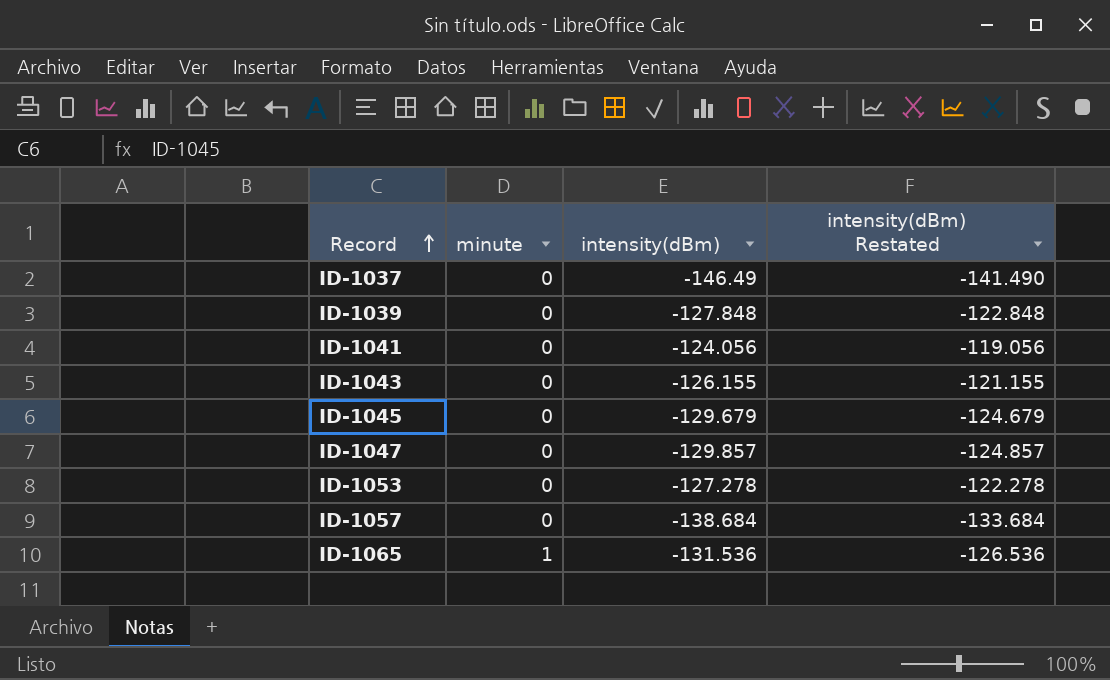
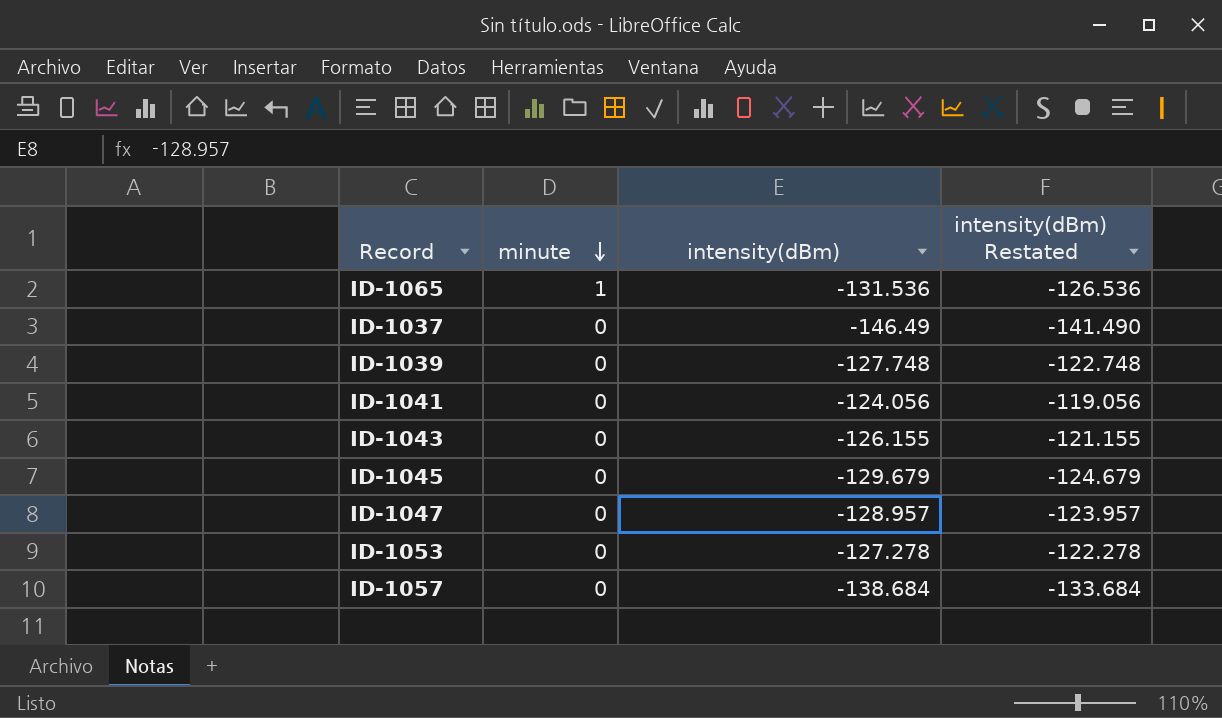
row order: Record ascending -> minute descending
ID-1039 | intensity(dBm): -127.848 -> -127.748
ID-1039 | intensity(dBm) Restated: -122.848 -> -122.748
ID-1047 | intensity(dBm): -129.857 -> -128.957
ID-1047 | intensity(dBm) Restated: -124.857 -> -123.957

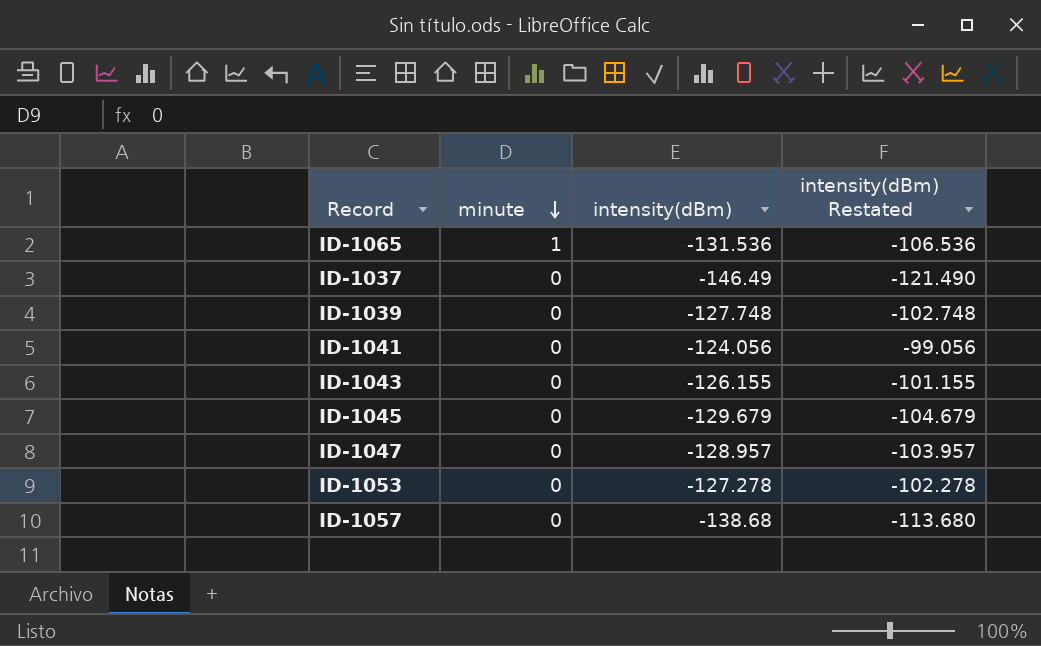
column intensity(dBm) Restated | formula: [intensity(dBm)] + 5 -> [intensity(dBm)] + 25
ID-1057 | intensity(dBm): -138.684 -> -138.68

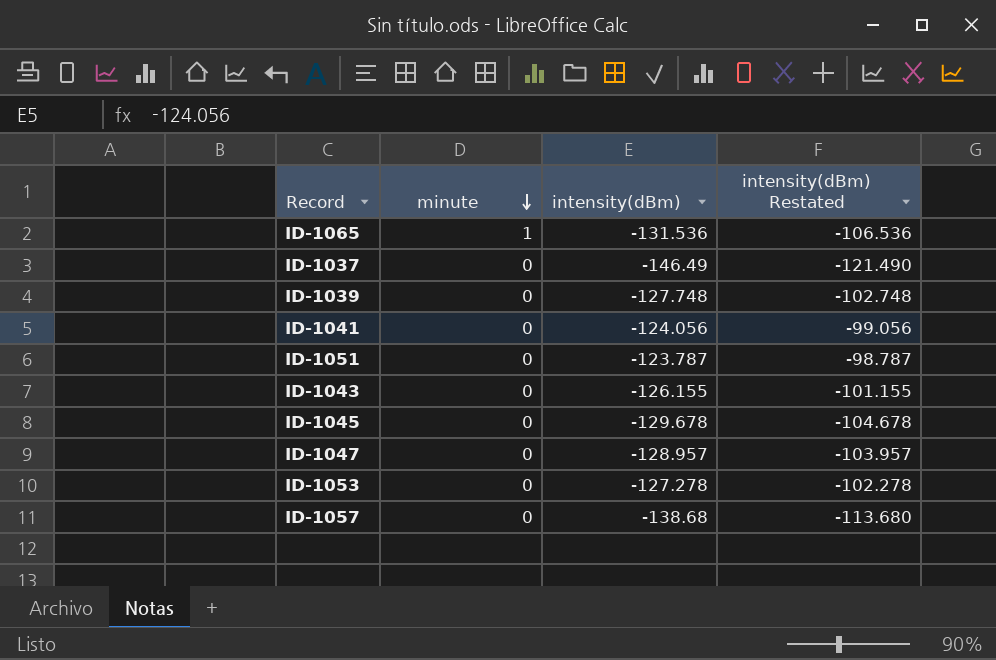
row ID-1051: none -> 0 | -123.787 | -98.787
ID-1045 | intensity(dBm): -129.679 -> -129.678
ID-1045 | intensity(dBm) Restated: -104.679 -> -104.678

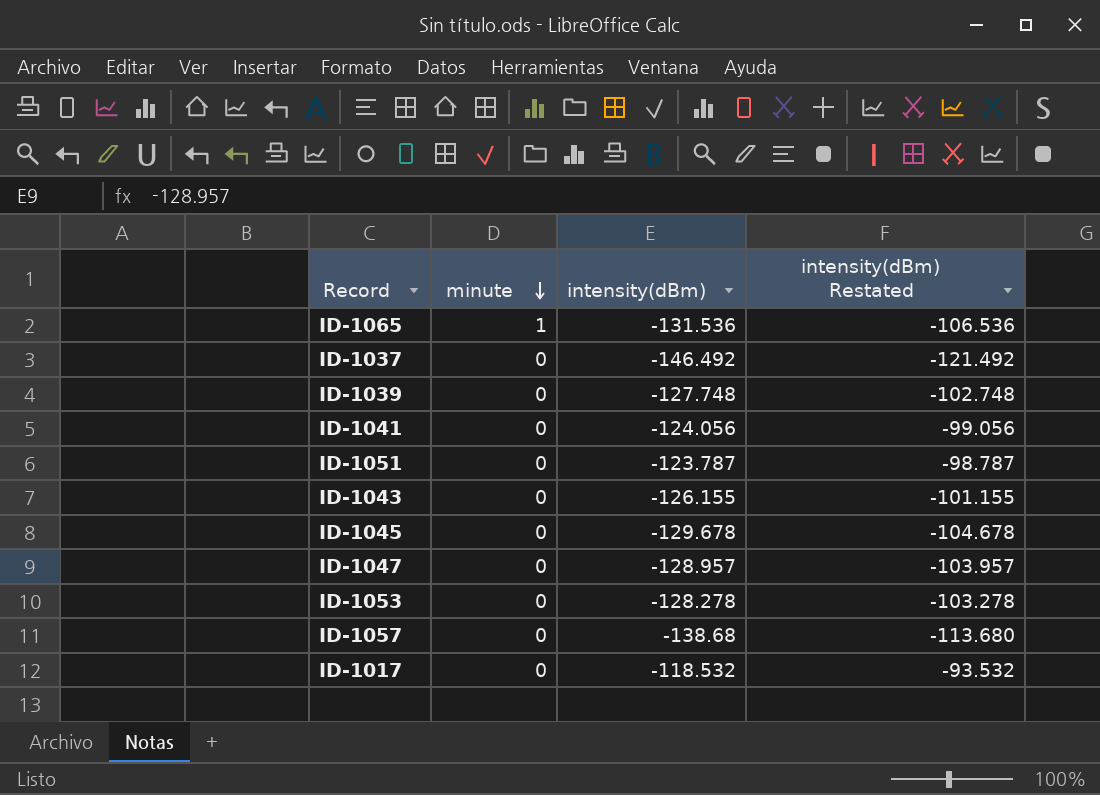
ID-1037 | intensity(dBm): -146.49 -> -146.492
ID-1037 | intensity(dBm) Restated: -121.490 -> -121.492
ID-1053 | intensity(dBm): -127.278 -> -128.278
ID-1053 | intensity(dBm) Restated: -102.278 -> -103.278
row ID-1017: none -> 0 | -118.532 | -93.532

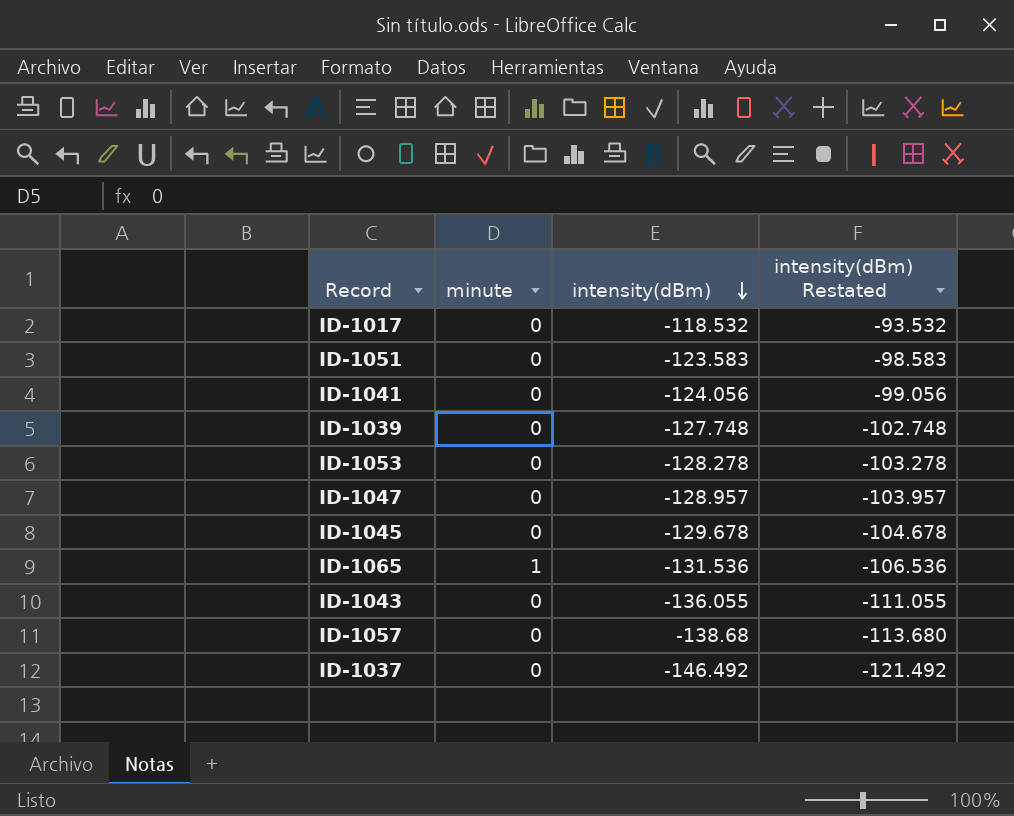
row order: minute descending -> intensity(dBm) descending
ID-1051 | intensity(dBm): -123.787 -> -123.583
ID-1051 | intensity(dBm) Restated: -98.787 -> -98.583
ID-1043 | intensity(dBm): -126.155 -> -136.055
ID-1043 | intensity(dBm) Restated: -101.155 -> -111.055

